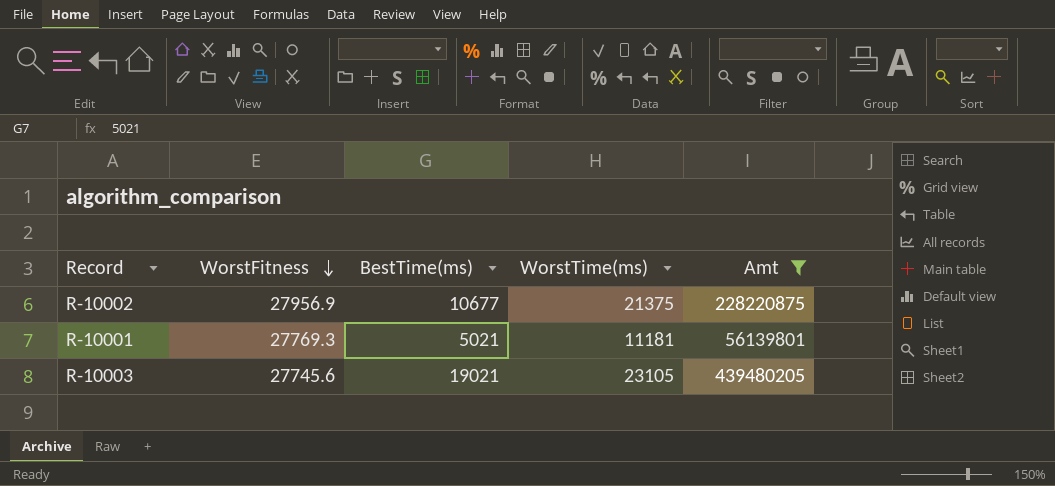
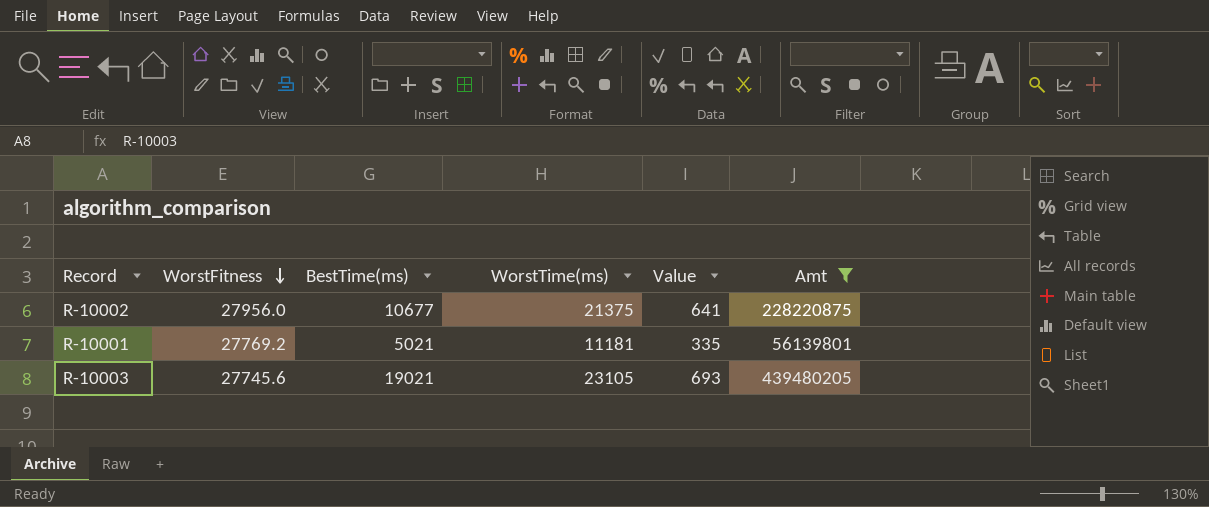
column Value | formula: none -> [WorstTime(ms)] * 0.03
R-10002 | WorstFitness: 27956.9 -> 27956.0
R-10001 | WorstFitness: 27769.3 -> 27769.2

